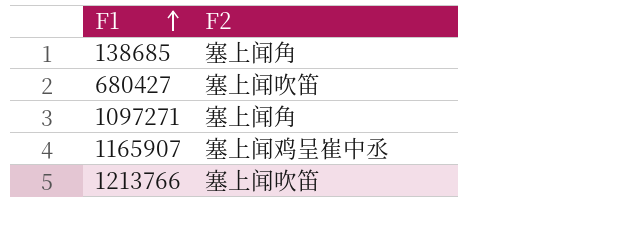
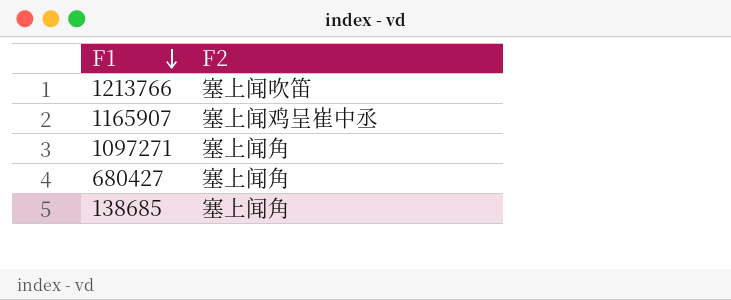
row order: F1 ascending -> F1 descending
680427 | F2: 塞上闻吹笛 -> 塞上闻角

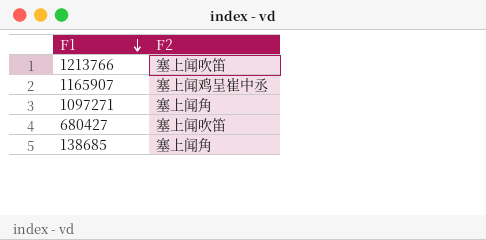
680427 | F2: 塞上闻角 -> 塞上闻吹笛

